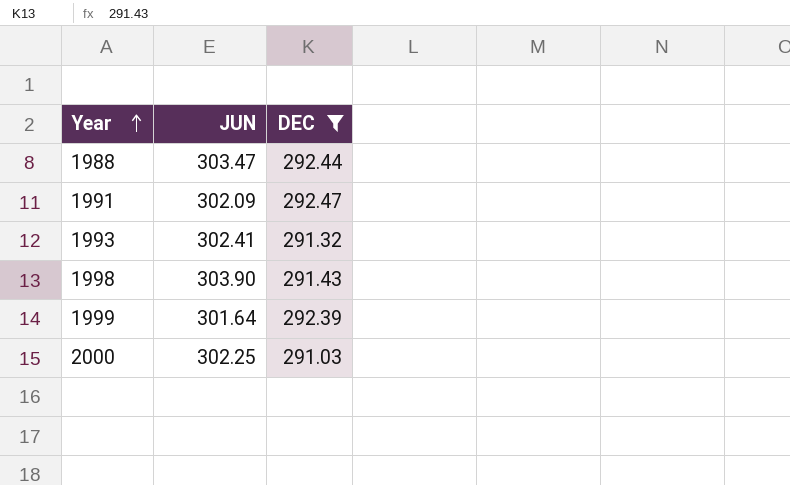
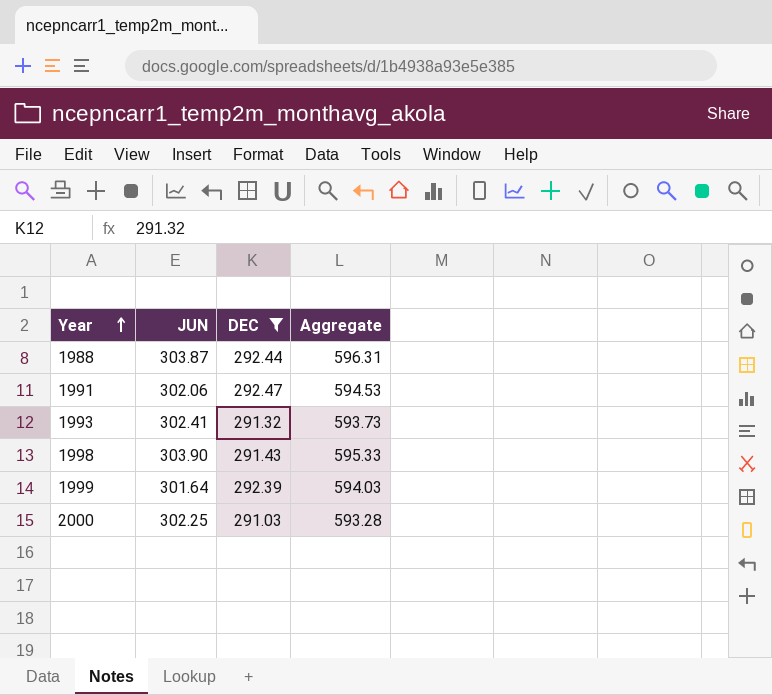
column Aggregate | formula: none -> [JUN] + [DEC]
1988 | JUN: 303.47 -> 303.87
1991 | JUN: 302.09 -> 302.06

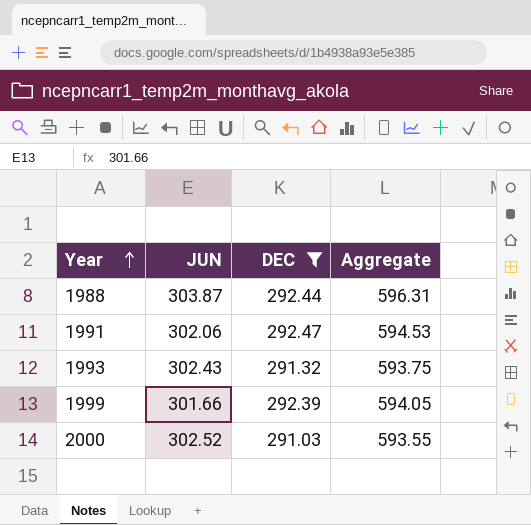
row 1998: 303.90 | 291.43 | 595.33 -> none
1993 | JUN: 302.41 -> 302.43
1993 | Aggregate: 593.73 -> 593.75
1999 | JUN: 301.64 -> 301.66
1999 | Aggregate: 594.03 -> 594.05
2000 | JUN: 302.25 -> 302.52
2000 | Aggregate: 593.28 -> 593.55

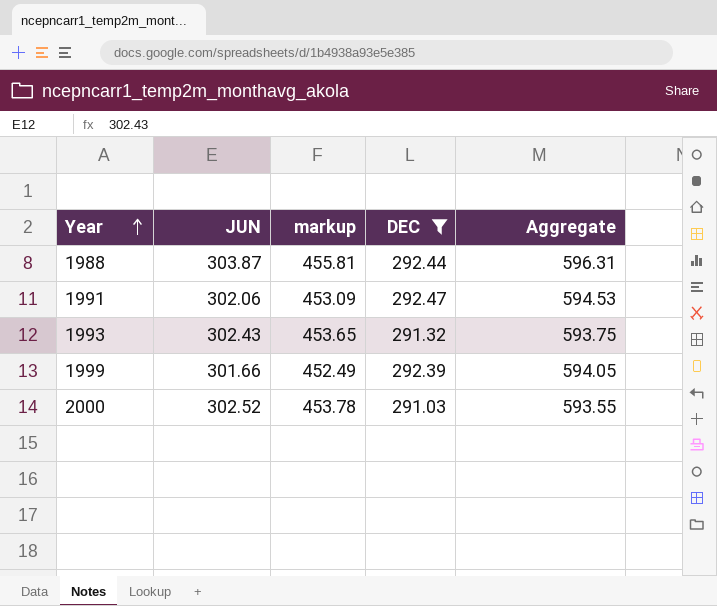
column markup | formula: none -> [JUN] * 1.5

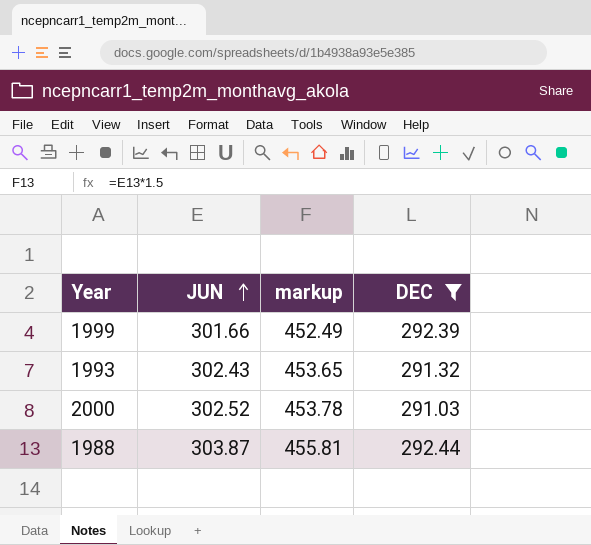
row order: Year ascending -> JUN ascending
column Aggregate | formula: [JUN] + [DEC] -> none
row 1991: 302.06 | 453.09 | 292.47 | 594.53 -> none

